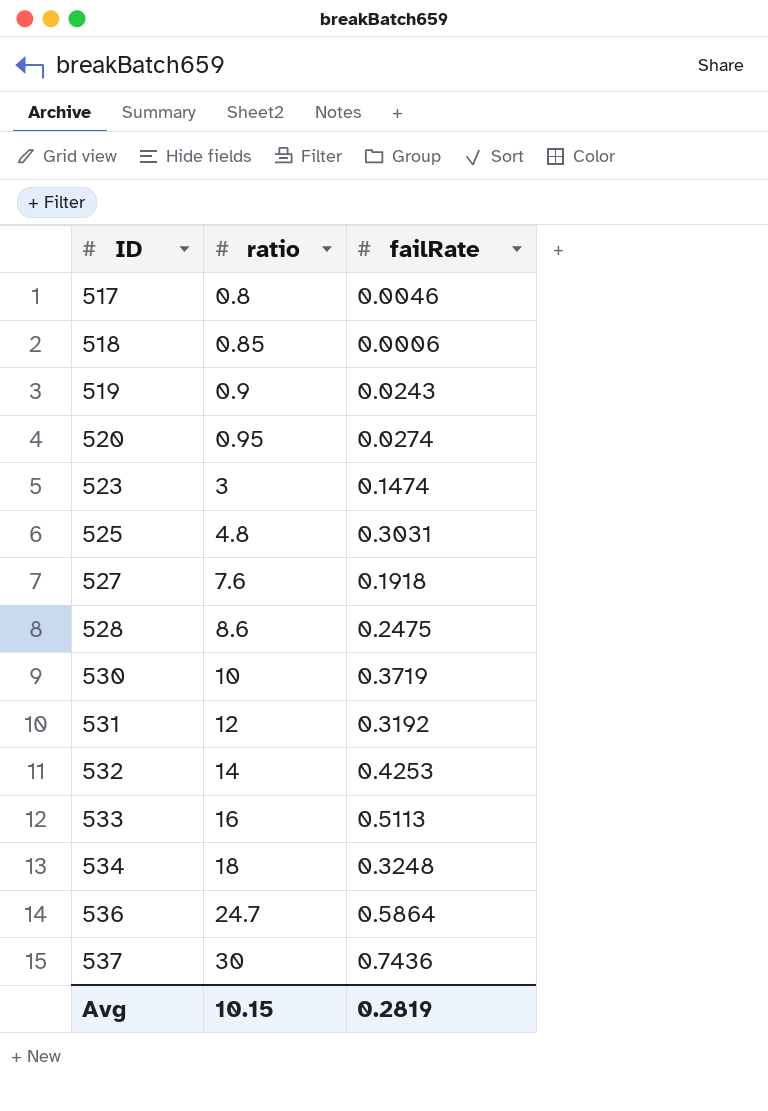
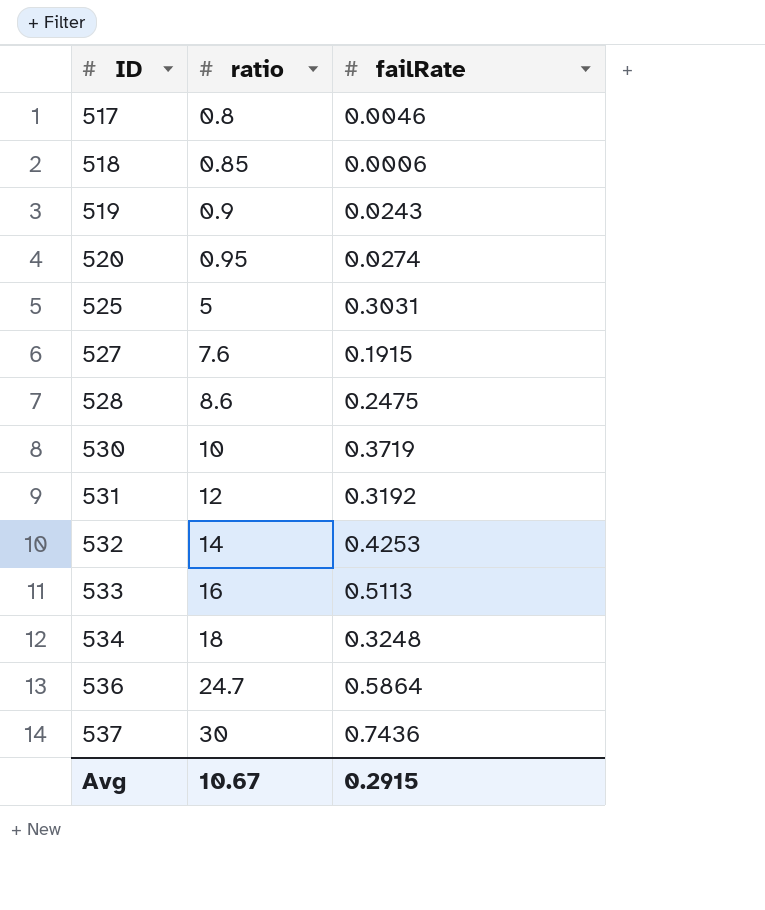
row 523: 3 | 0.1474 -> none
525 | ratio: 4.8 -> 5
527 | failRate: 0.1918 -> 0.1915
Avg | ratio: 10.15 -> 10.67
Avg | failRate: 0.2819 -> 0.2915

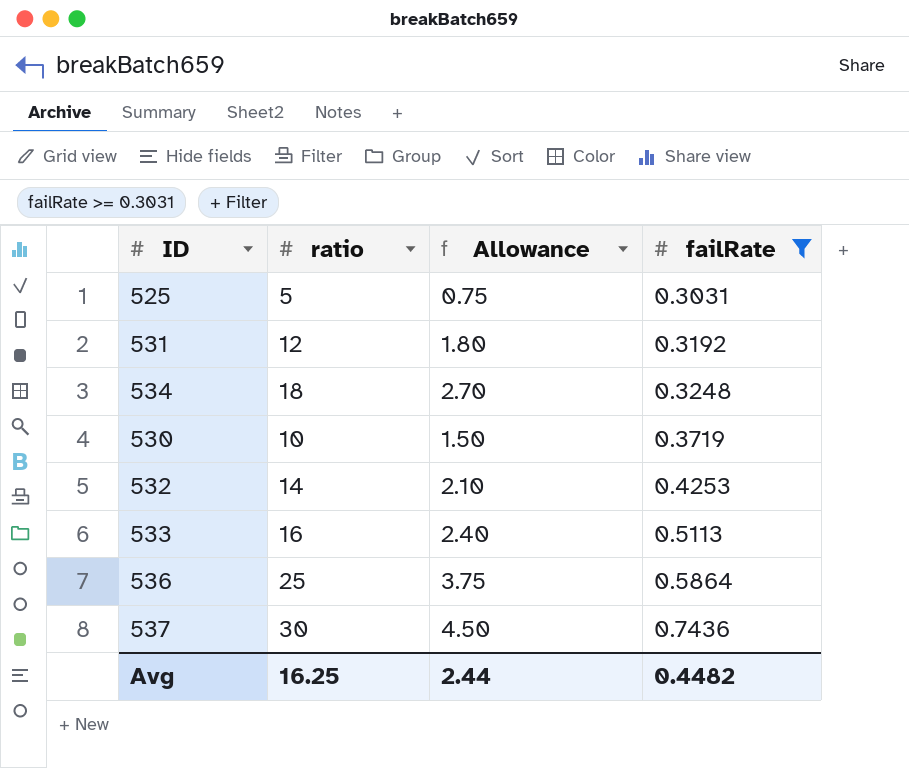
filter: none -> failRate >= 0.3031
row order: ID ascending -> failRate ascending
column Allowance | formula: none -> [ratio] * 0.15
536 | ratio: 24.7 -> 25
Avg | ratio: 10.67 -> 16.25
Avg | failRate: 0.2915 -> 0.4482

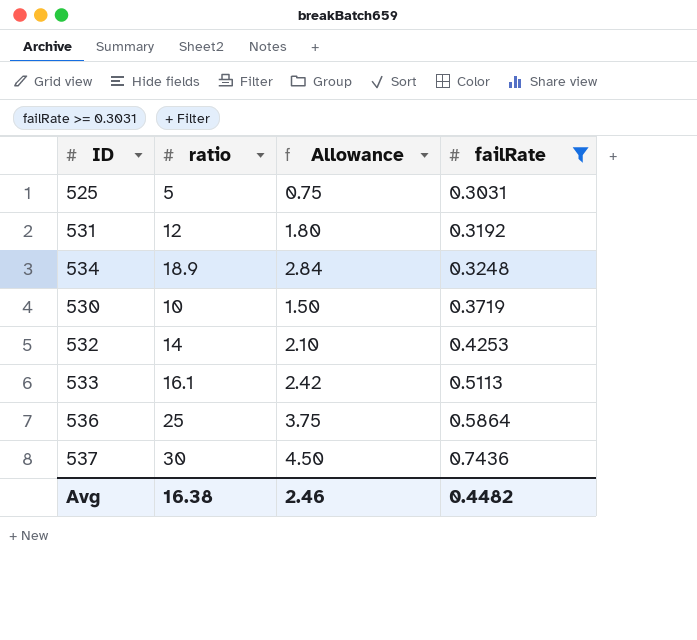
534 | ratio: 18 -> 18.9
534 | Allowance: 2.70 -> 2.84
533 | ratio: 16 -> 16.1
533 | Allowance: 2.40 -> 2.42
Avg | ratio: 16.25 -> 16.38
Avg | Allowance: 2.44 -> 2.46

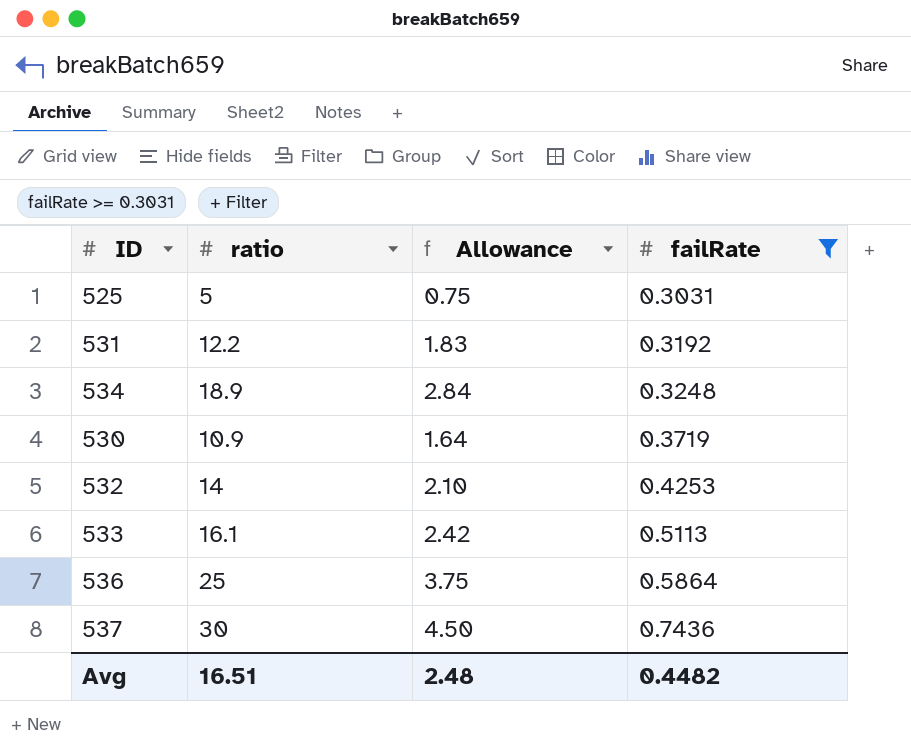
531 | ratio: 12 -> 12.2
531 | Allowance: 1.80 -> 1.83
530 | ratio: 10 -> 10.9
530 | Allowance: 1.50 -> 1.64
Avg | ratio: 16.38 -> 16.51
Avg | Allowance: 2.46 -> 2.48

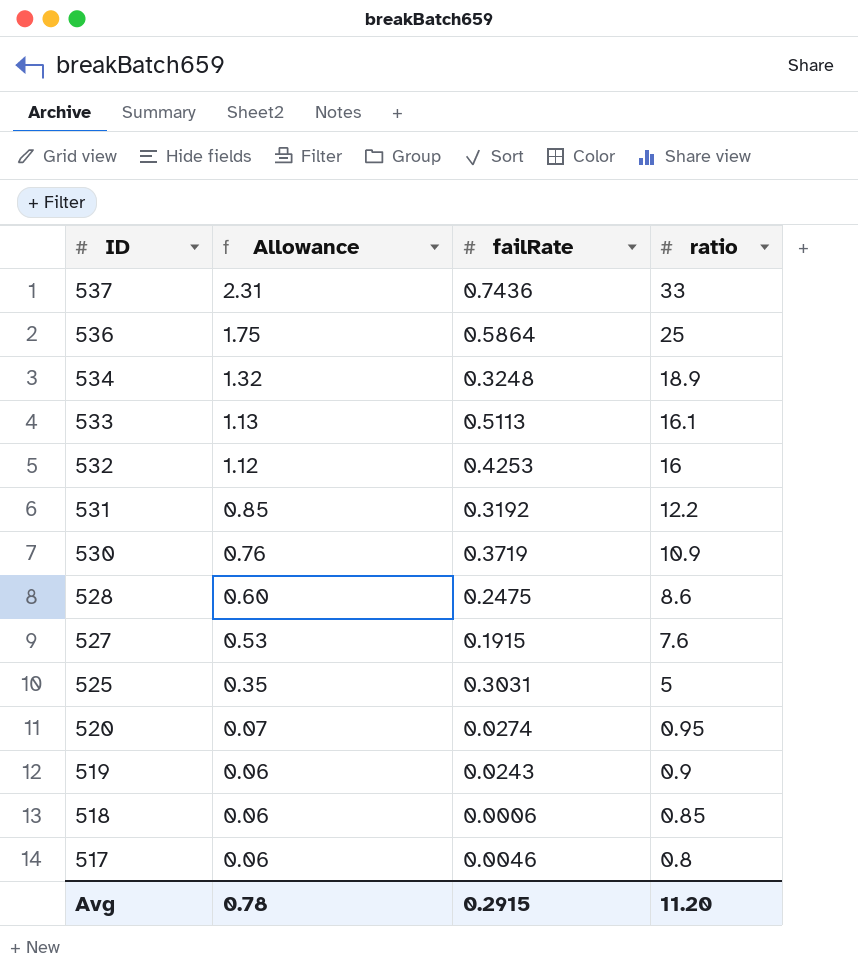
filter: failRate >= 0.3031 -> none
row order: failRate ascending -> ID descending
column Allowance | formula: [ratio] * 0.15 -> [ratio] * 0.07
column ratio | position: 2 -> 4
537 | ratio: 30 -> 33
532 | ratio: 14 -> 16
Avg | Allowance: 2.48 -> 0.78
Avg | failRate: 0.4482 -> 0.2915
Avg | ratio: 16.51 -> 11.20

